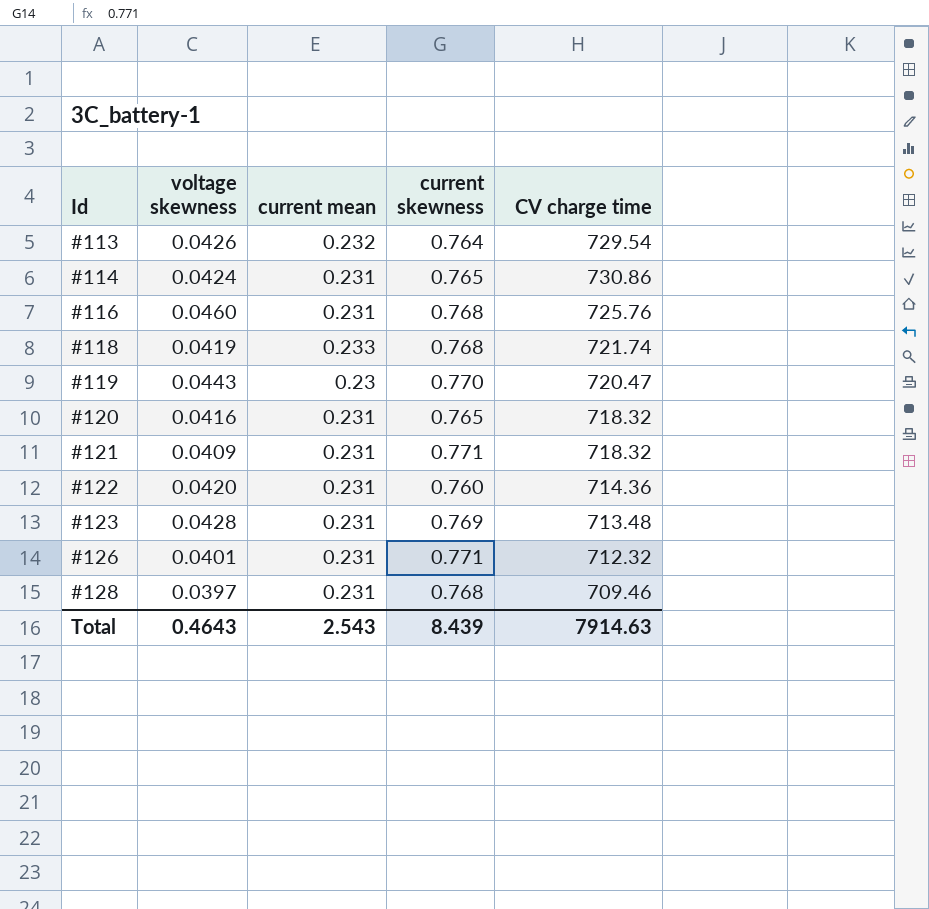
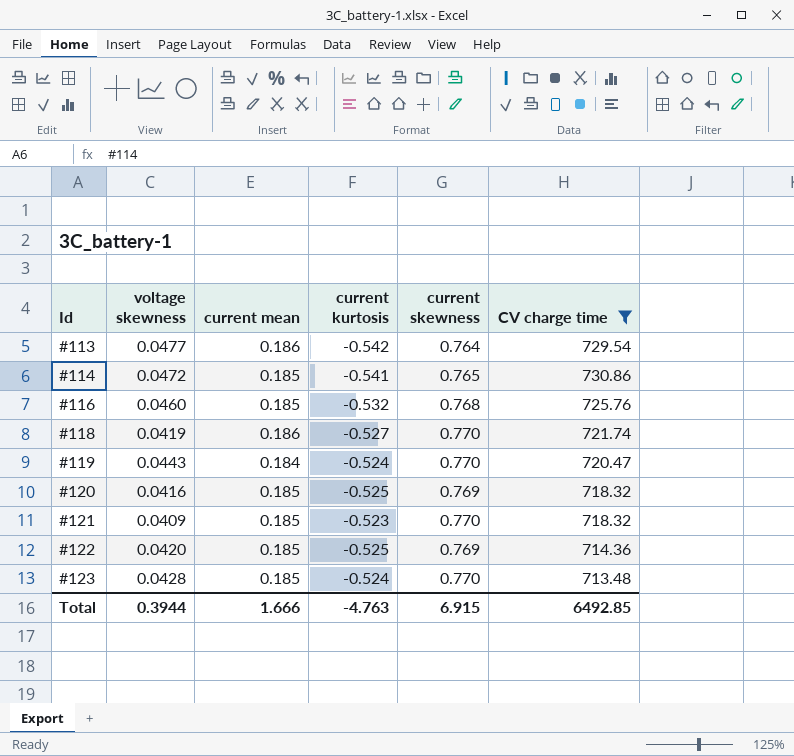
filter: none -> CV charge time >= 713.48
column current kurtosis | position: none -> 4
#113 | voltage skewness: 0.0426 -> 0.0477
#113 | current mean: 0.232 -> 0.186
#114 | voltage skewness: 0.0424 -> 0.0472
#114 | current mean: 0.231 -> 0.185
#116 | current mean: 0.231 -> 0.185
#118 | current mean: 0.233 -> 0.186
#118 | current skewness: 0.768 -> 0.770
#119 | current mean: 0.23 -> 0.184
#120 | current mean: 0.231 -> 0.185
#120 | current skewness: 0.765 -> 0.769
#121 | current mean: 0.231 -> 0.185
#121 | current skewness: 0.771 -> 0.770
#122 | current mean: 0.231 -> 0.185
#122 | current skewness: 0.760 -> 0.769
#123 | current mean: 0.231 -> 0.185
#123 | current skewness: 0.769 -> 0.770
Total | voltage skewness: 0.4643 -> 0.3944
Total | current mean: 2.543 -> 1.666
Total | current skewness: 8.439 -> 6.915
Total | CV charge time: 7914.63 -> 6492.85

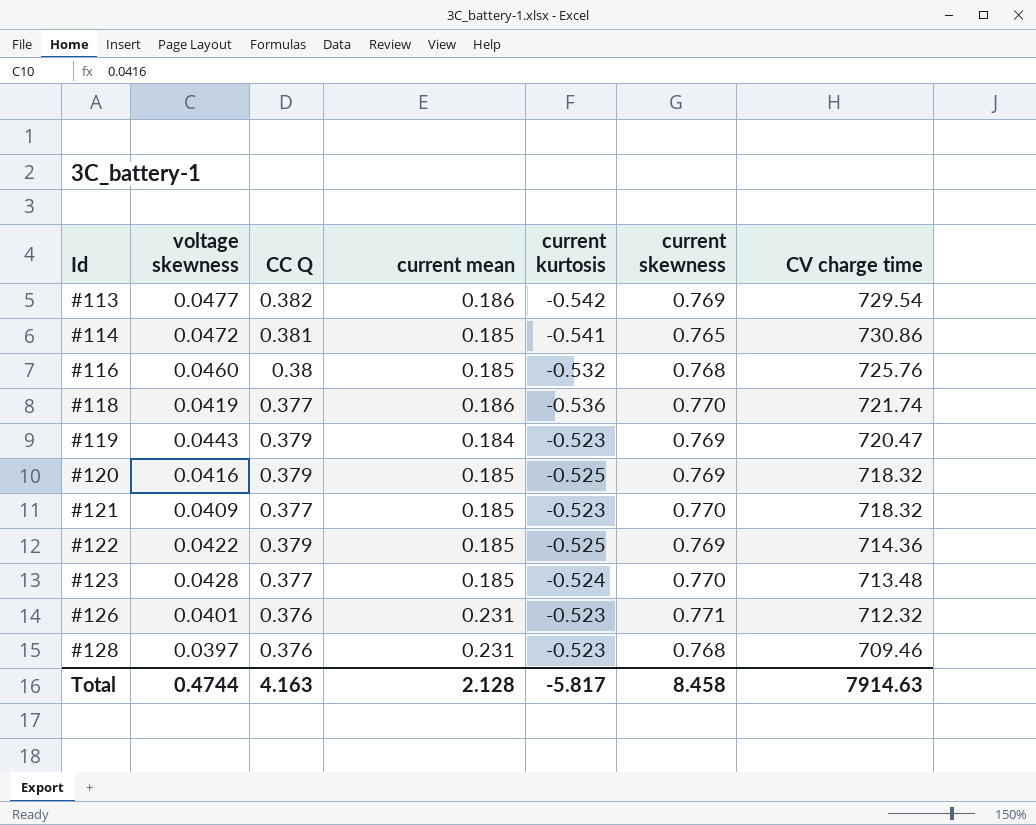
filter: CV charge time >= 713.48 -> none
column CC Q | position: none -> 3
#113 | current skewness: 0.764 -> 0.769
#118 | current kurtosis: -0.527 -> -0.536
#119 | current kurtosis: -0.524 -> -0.523
#119 | current skewness: 0.770 -> 0.769
#122 | voltage skewness: 0.0420 -> 0.0422
Total | voltage skewness: 0.3944 -> 0.4744
Total | current mean: 1.666 -> 2.128
Total | current kurtosis: -4.763 -> -5.817
Total | current skewness: 6.915 -> 8.458
Total | CV charge time: 6492.85 -> 7914.63

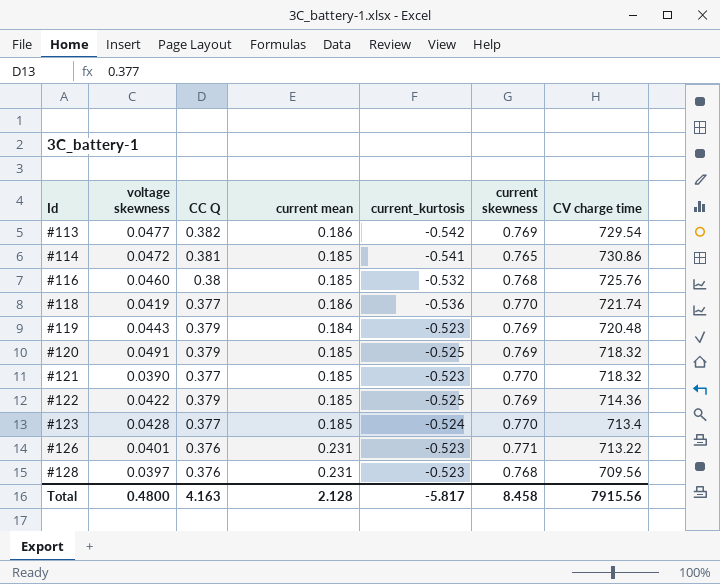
column name: current kurtosis -> current_kurtosis
#119 | CV charge time: 720.47 -> 720.48
#120 | voltage skewness: 0.0416 -> 0.0491
#121 | voltage skewness: 0.0409 -> 0.0390
#123 | CV charge time: 713.48 -> 713.4
#126 | CV charge time: 712.32 -> 713.22
#128 | CV charge time: 709.46 -> 709.56
Total | voltage skewness: 0.4744 -> 0.4800
Total | CV charge time: 7914.63 -> 7915.56

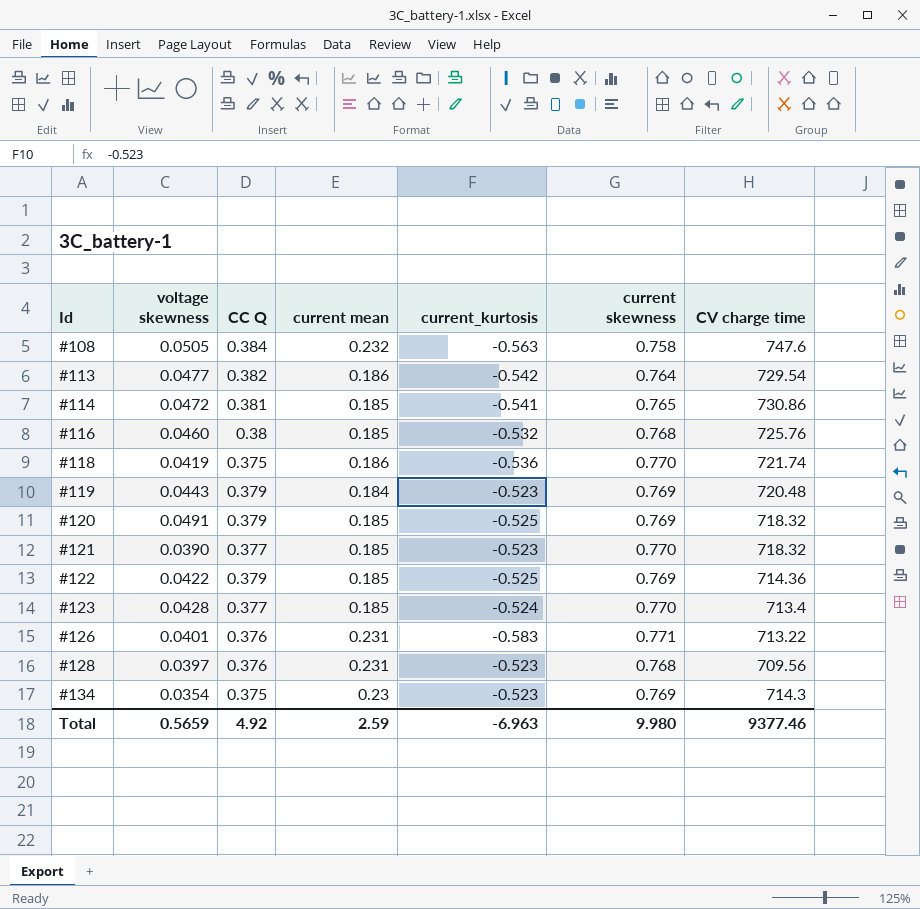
row #108: none -> 0.0505 | 0.384 | 0.232 | -0.563 | 0.758 | 747.6
#113 | current skewness: 0.769 -> 0.764
#118 | CC Q: 0.377 -> 0.375
#126 | current_kurtosis: -0.523 -> -0.583
row #134: none -> 0.0354 | 0.375 | 0.23 | -0.523 | 0.769 | 714.3
Total | voltage skewness: 0.4800 -> 0.5659
Total | CC Q: 4.163 -> 4.92
Total | current mean: 2.128 -> 2.59
Total | current_kurtosis: -5.817 -> -6.963
Total | current skewness: 8.458 -> 9.980
Total | CV charge time: 7915.56 -> 9377.46

